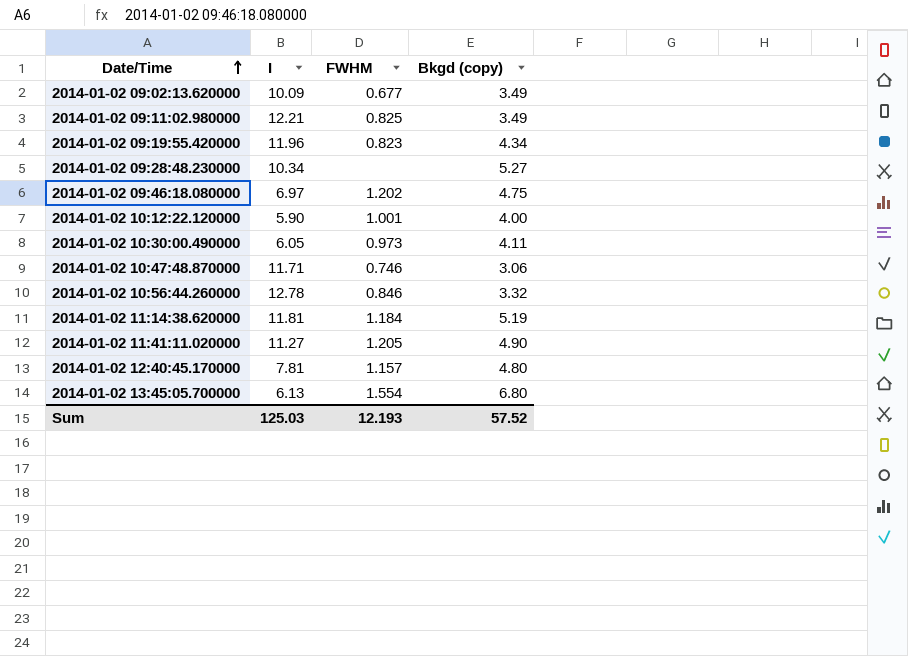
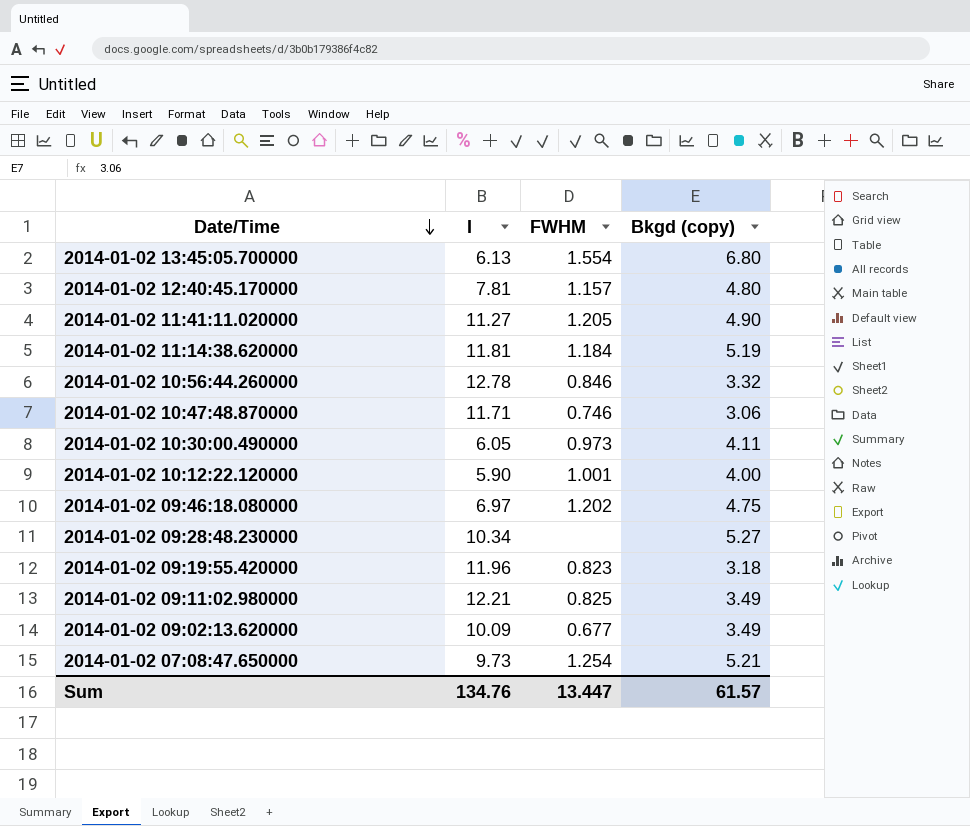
row order: Date/Time ascending -> Date/Time descending
2014-01-02 09:19:55.420000 | Bkgd (copy): 4.34 -> 3.18
row 2014-01-02 07:08:47.650000: none -> 9.73 | 1.254 | 5.21
Sum | I: 125.03 -> 134.76
Sum | FWHM: 12.193 -> 13.447
Sum | Bkgd (copy): 57.52 -> 61.57

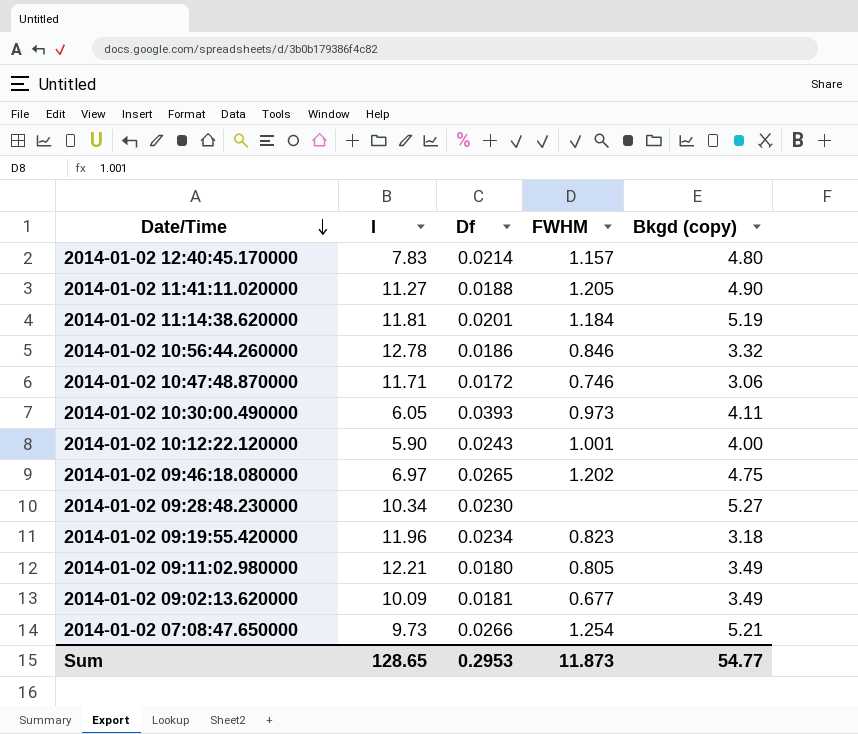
column Df | position: none -> 3
row 2014-01-02 13:45:05.700000: 6.13 | 1.554 | 6.80 -> none
2014-01-02 12:40:45.170000 | I: 7.81 -> 7.83
2014-01-02 09:11:02.980000 | FWHM: 0.825 -> 0.805
Sum | I: 134.76 -> 128.65
Sum | FWHM: 13.447 -> 11.873
Sum | Bkgd (copy): 61.57 -> 54.77

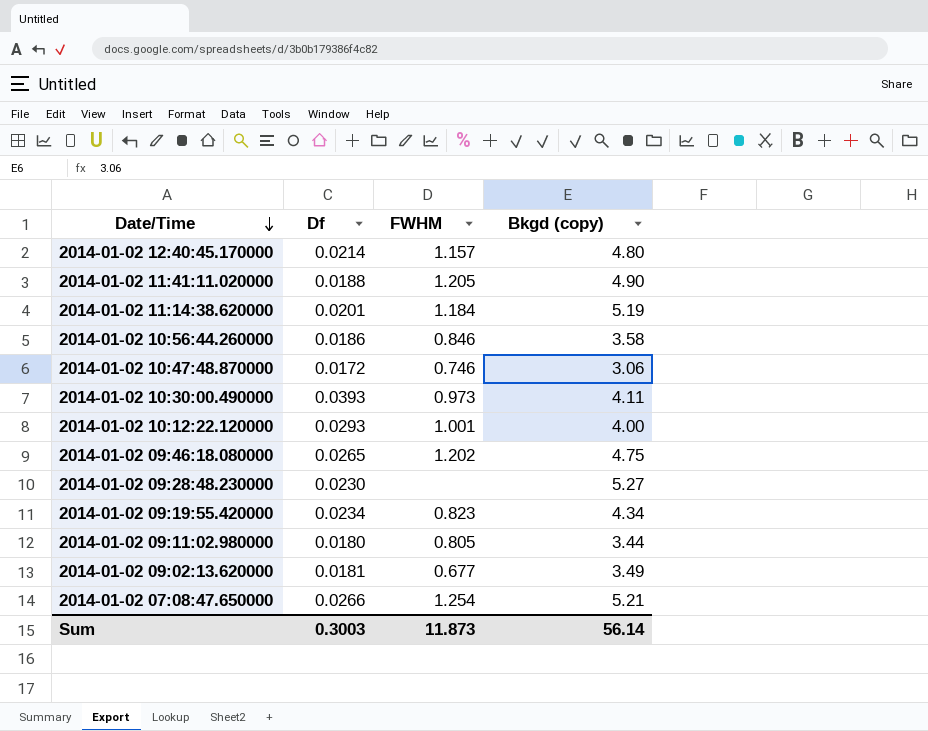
column I | position: 2 -> none
2014-01-02 10:56:44.260000 | Bkgd (copy): 3.32 -> 3.58
2014-01-02 10:12:22.120000 | Df: 0.0243 -> 0.0293
2014-01-02 09:19:55.420000 | Bkgd (copy): 3.18 -> 4.34
2014-01-02 09:11:02.980000 | Bkgd (copy): 3.49 -> 3.44
Sum | Df: 0.2953 -> 0.3003
Sum | Bkgd (copy): 54.77 -> 56.14

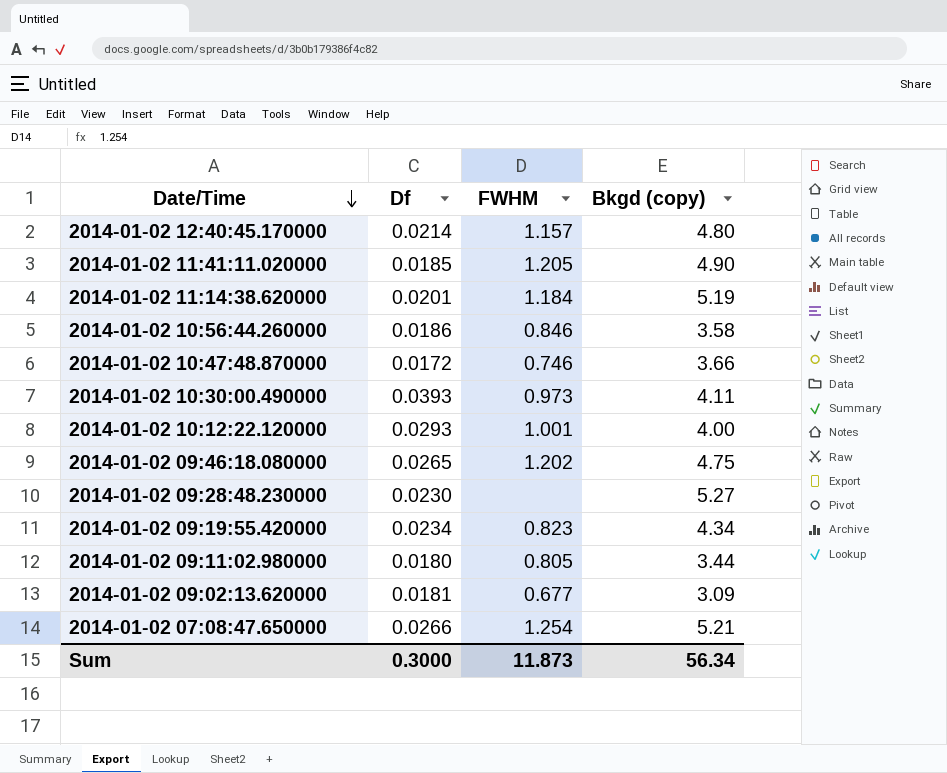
2014-01-02 11:41:11.020000 | Df: 0.0188 -> 0.0185
2014-01-02 10:47:48.870000 | Bkgd (copy): 3.06 -> 3.66
2014-01-02 09:02:13.620000 | Bkgd (copy): 3.49 -> 3.09
Sum | Df: 0.3003 -> 0.3000
Sum | Bkgd (copy): 56.14 -> 56.34

